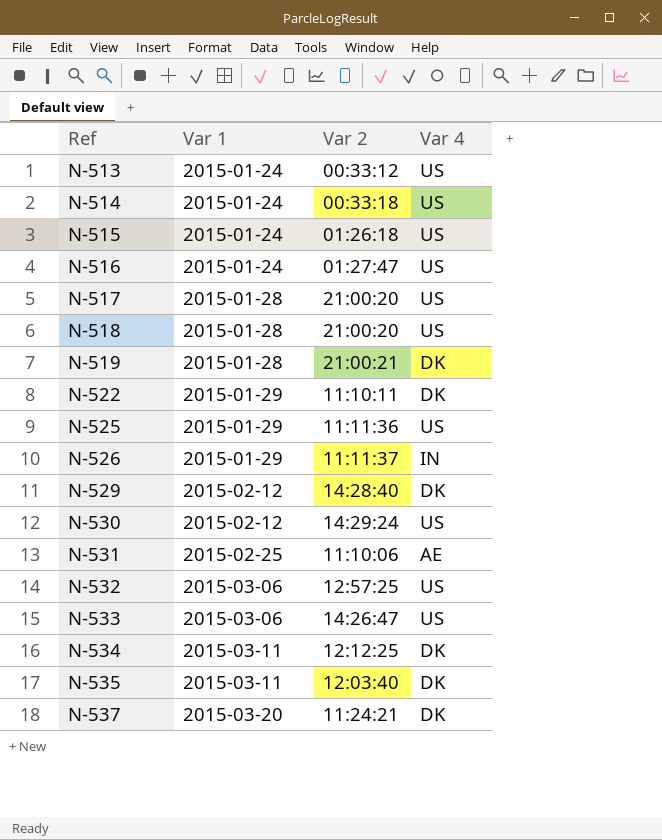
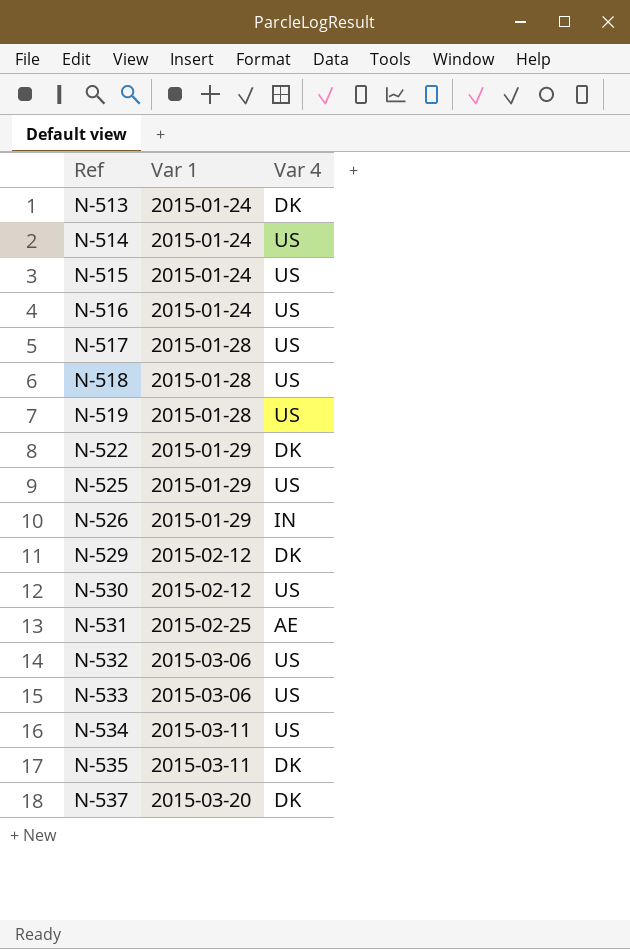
column Var 2 | position: 3 -> none
N-513 | Var 4: US -> DK
N-519 | Var 4: DK -> US
N-534 | Var 4: DK -> US

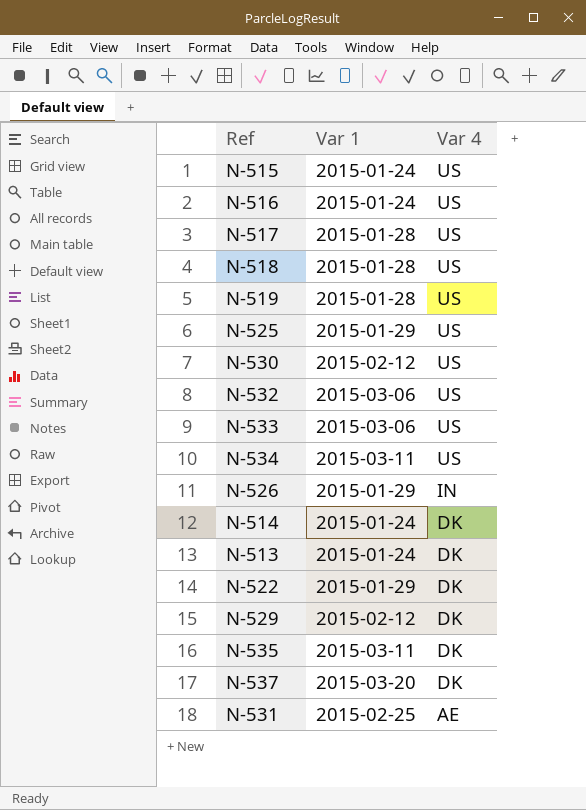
row order: Ref ascending -> Var 4 descending
N-514 | Var 4: US -> DK

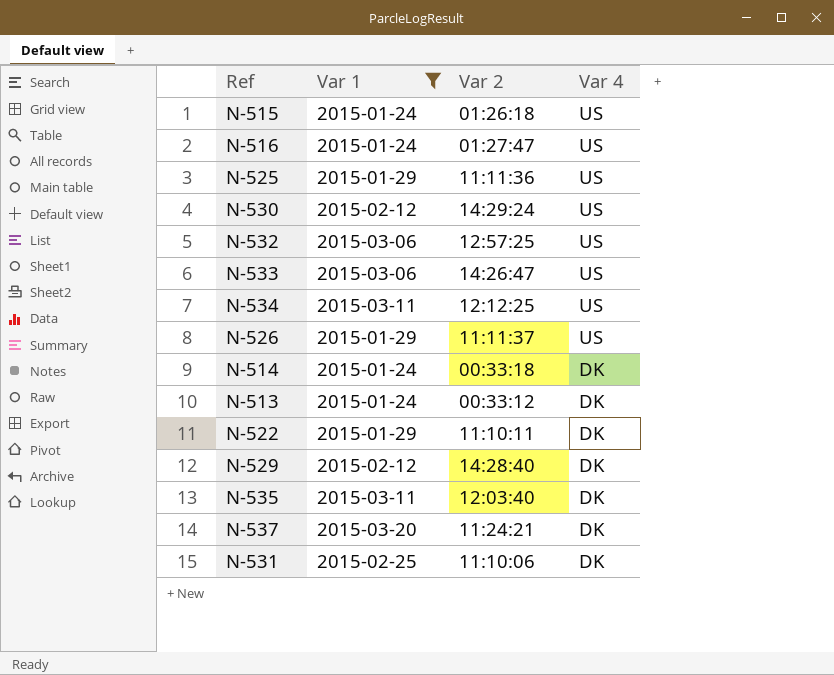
filter: none -> Var 1 != 2015-01-28
column Var 2 | position: none -> 3
N-526 | Var 4: IN -> US
N-531 | Var 4: AE -> DK

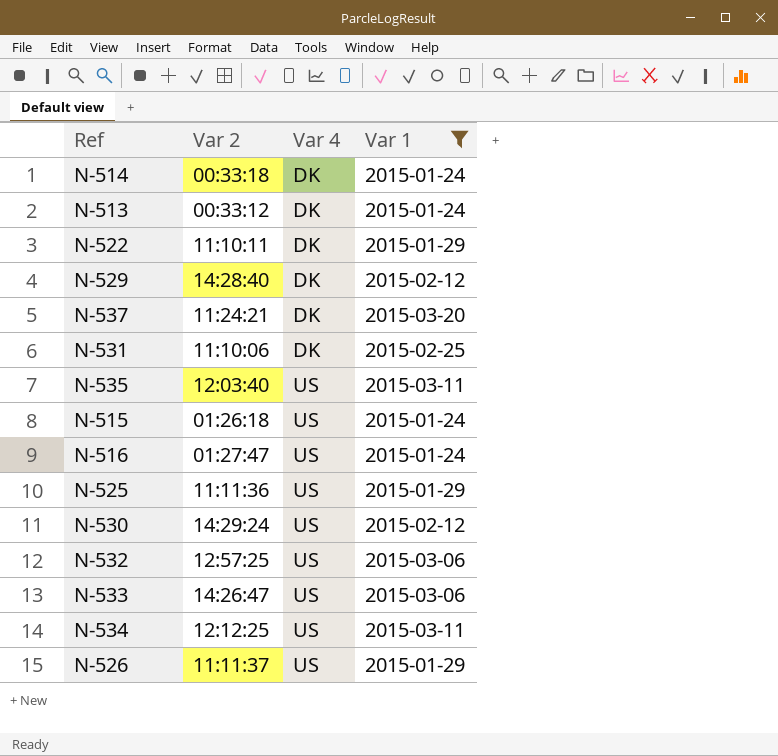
row order: Var 4 descending -> Var 4 ascending
column Var 1 | position: 2 -> 4
N-535 | Var 4: DK -> US

